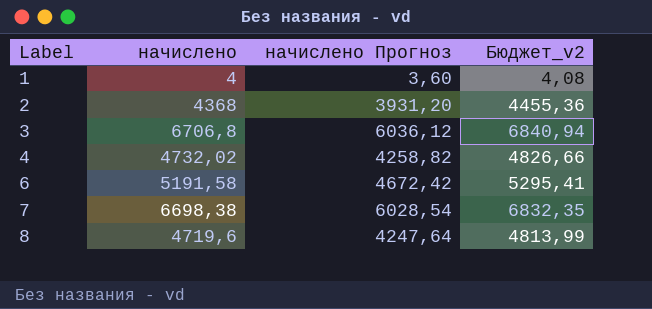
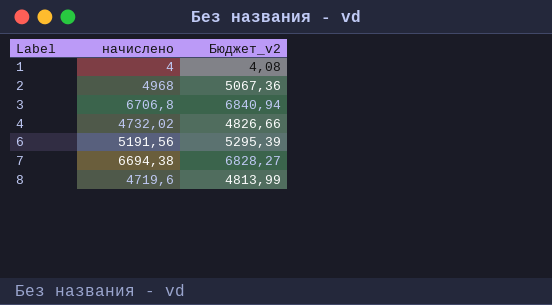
column начислено Прогноз | formula: [начислено] * 0,9 -> none
2 | начислено: 4368 -> 4968
2 | Бюджет_v2: 4455,36 -> 5067,36
6 | начислено: 5191,58 -> 5191,56
6 | Бюджет_v2: 5295,41 -> 5295,39
7 | начислено: 6698,38 -> 6694,38
7 | Бюджет_v2: 6832,35 -> 6828,27

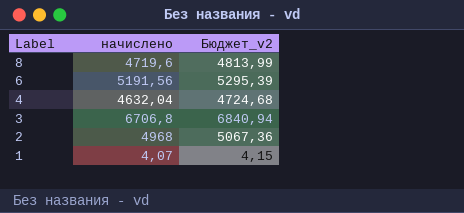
row order: Label ascending -> Label descending
row 7: 6694,38 | 6828,27 -> none
4 | начислено: 4732,02 -> 4632,04
4 | Бюджет_v2: 4826,66 -> 4724,68
1 | начислено: 4 -> 4,07
1 | Бюджет_v2: 4,08 -> 4,15

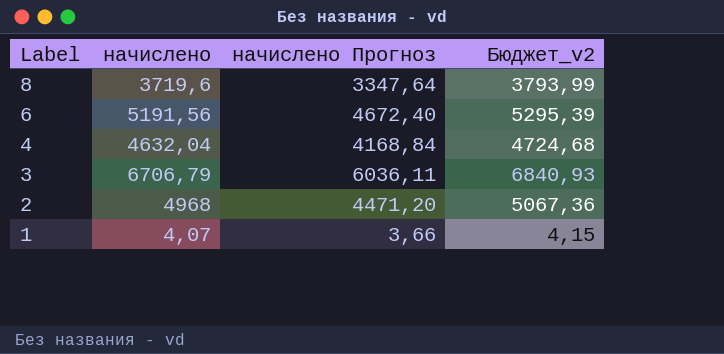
column начислено Прогноз | formula: none -> [начислено] * 0,9
8 | начислено: 4719,6 -> 3719,6
8 | Бюджет_v2: 4813,99 -> 3793,99
3 | начислено: 6706,8 -> 6706,79
3 | Бюджет_v2: 6840,94 -> 6840,93

